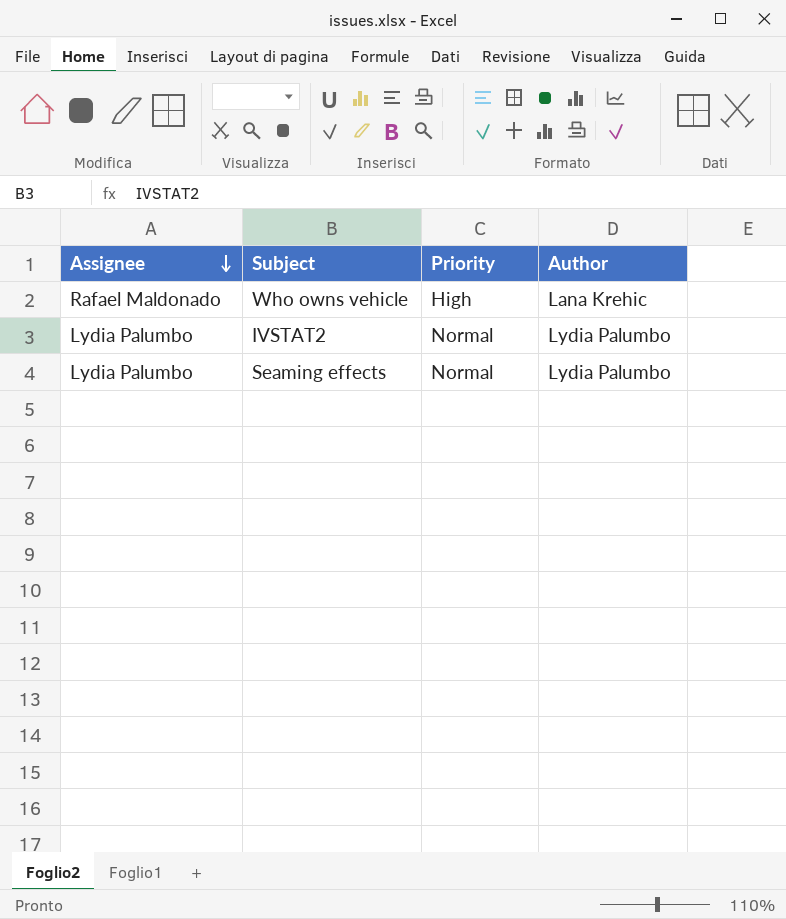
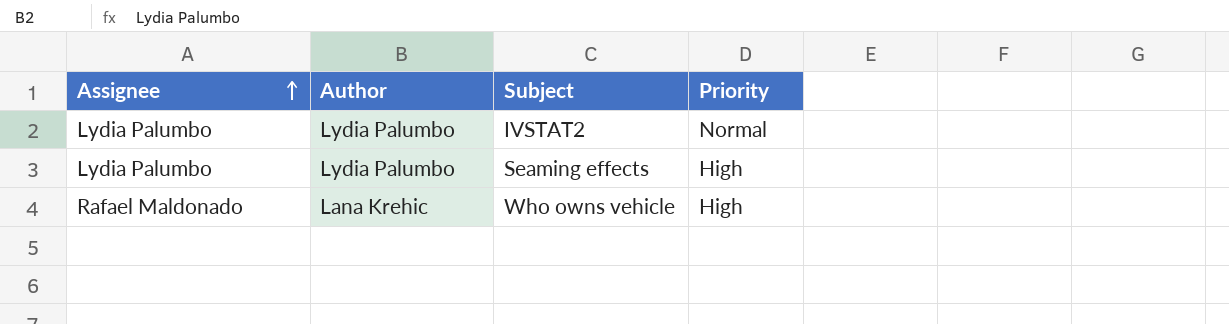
row order: Assignee descending -> Assignee ascending
column Author | position: 4 -> 2
Seaming effects | Priority: Normal -> High

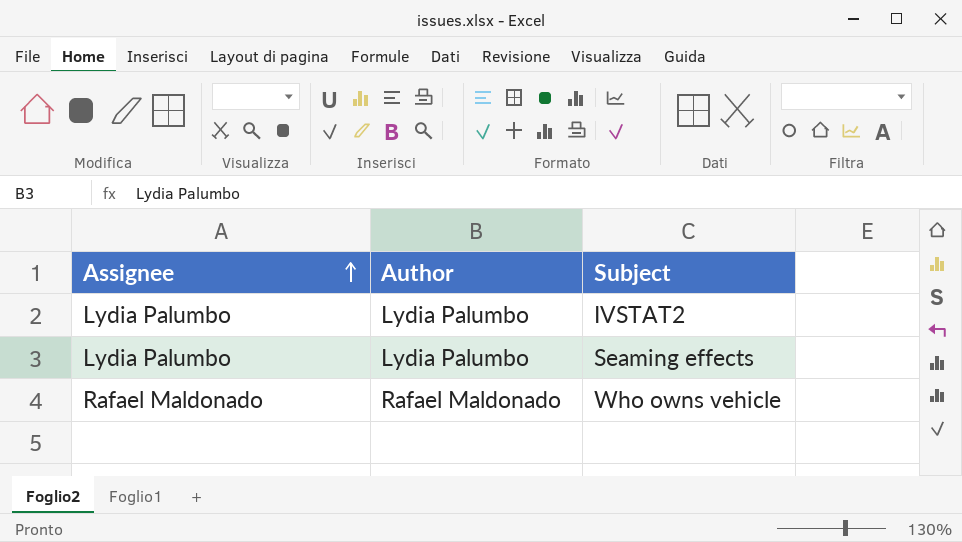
column Priority | position: 4 -> none
Who owns vehicle | Author: Lana Krehic -> Rafael Maldonado

